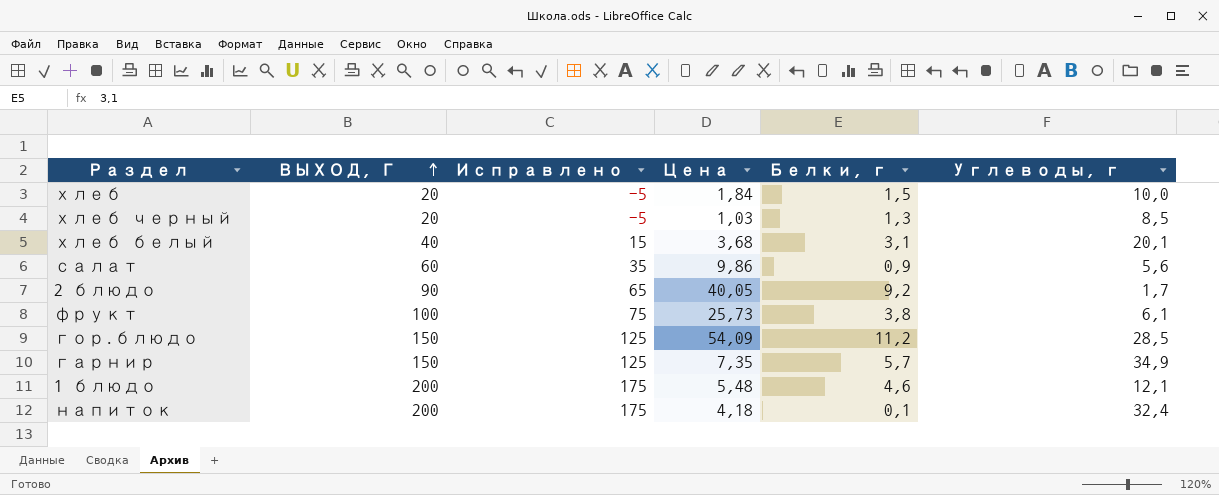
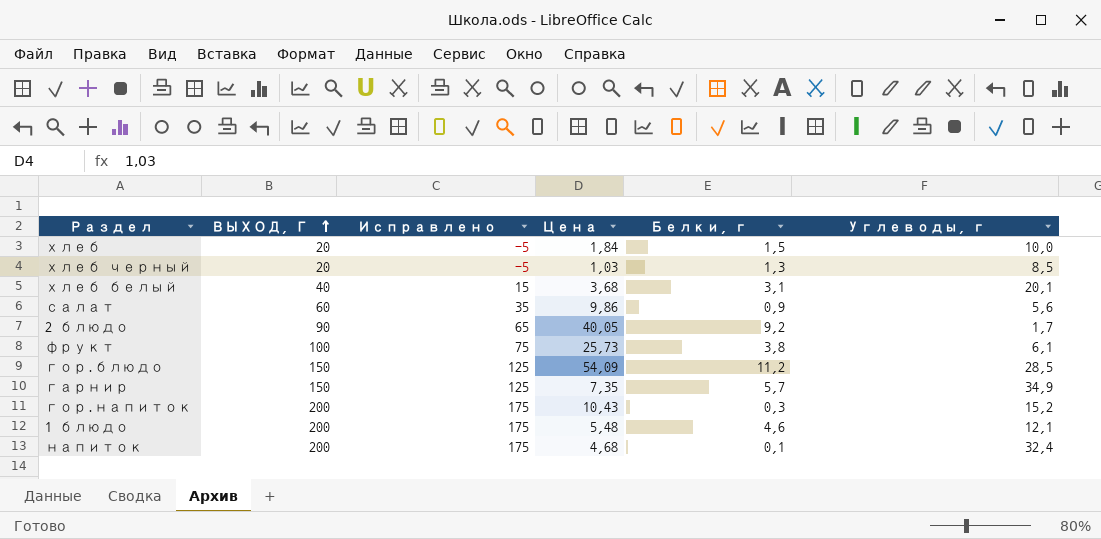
row гор.напиток: none -> 200 | 175 | 10,43 | 0,3 | 15,2
напиток | Цена: 4,18 -> 4,68

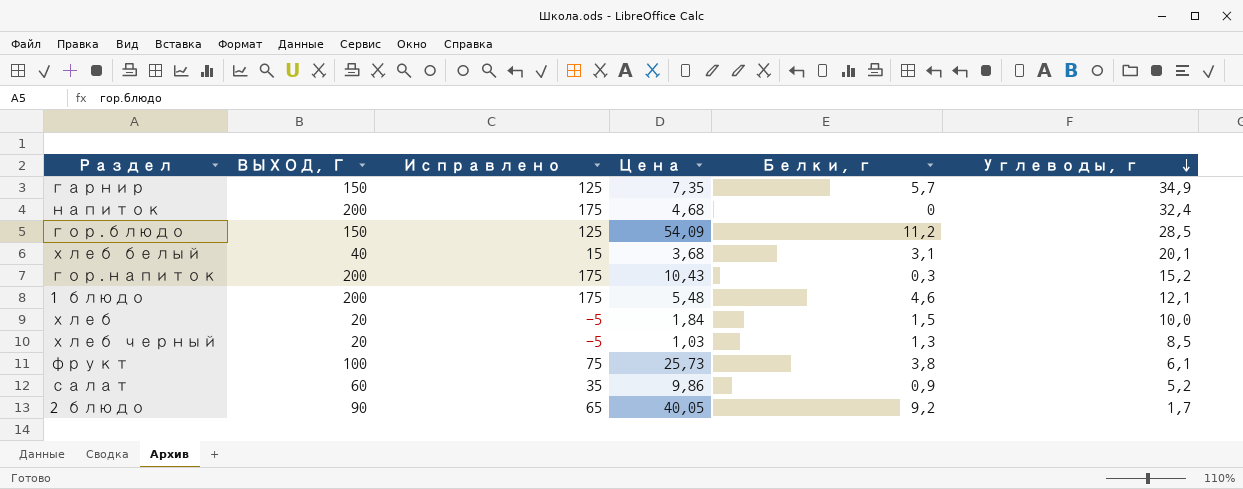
row order: ВЫХОД, Г ascending -> Углеводы, г descending
напиток | Белки, г: 0,1 -> 0
салат | Углеводы, г: 5,6 -> 5,2

